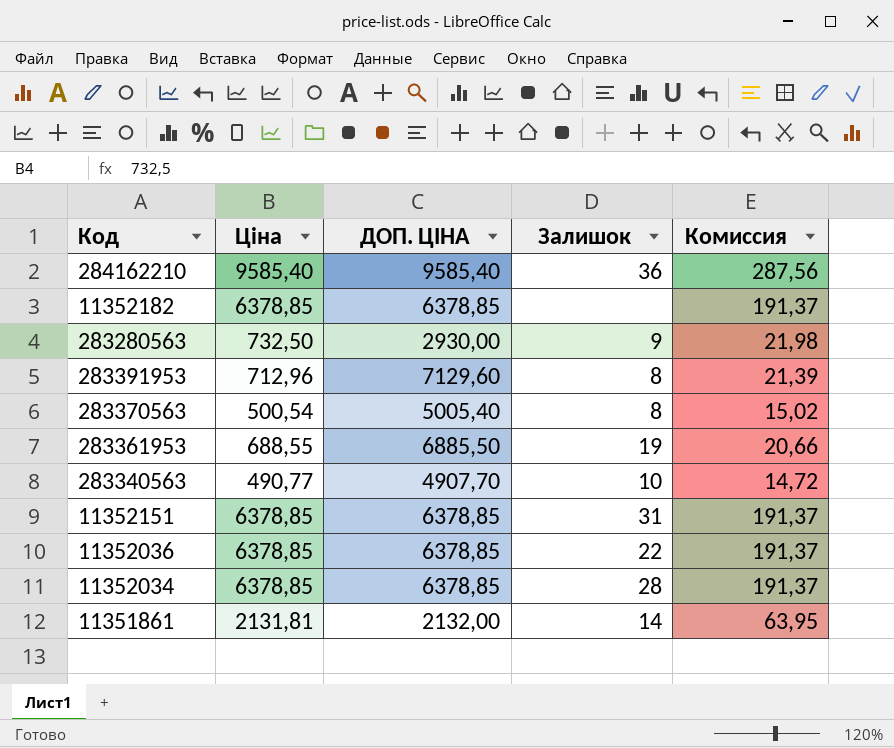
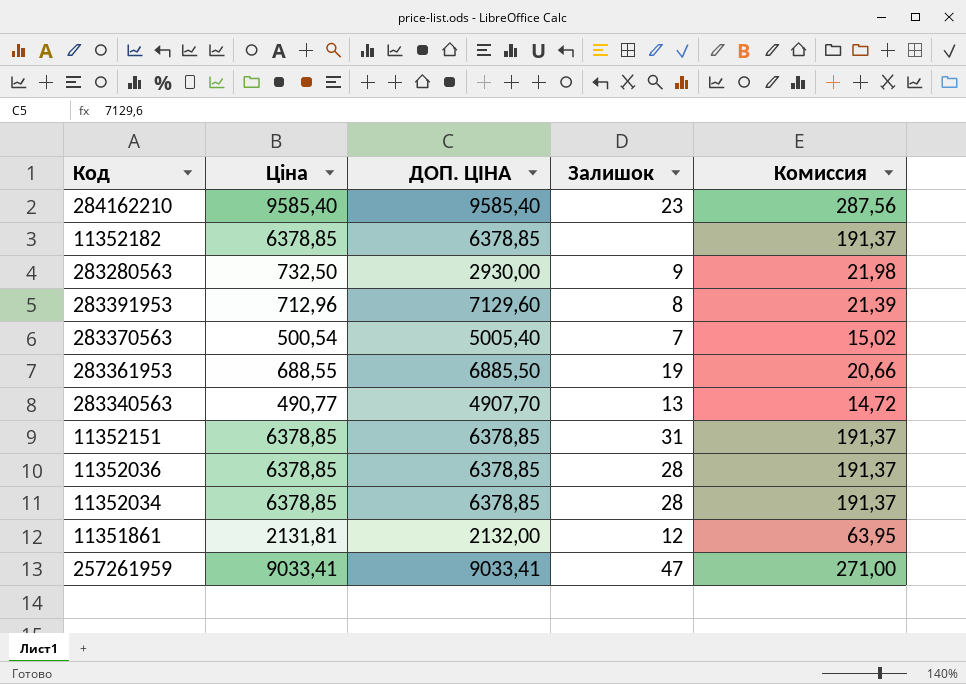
284162210 | Залишок: 36 -> 23
283370563 | Залишок: 8 -> 7
283340563 | Залишок: 10 -> 13
11352036 | Залишок: 22 -> 28
11351861 | Залишок: 14 -> 12
row 257261959: none -> 9033,41 | 9033,41 | 47 | 271,00

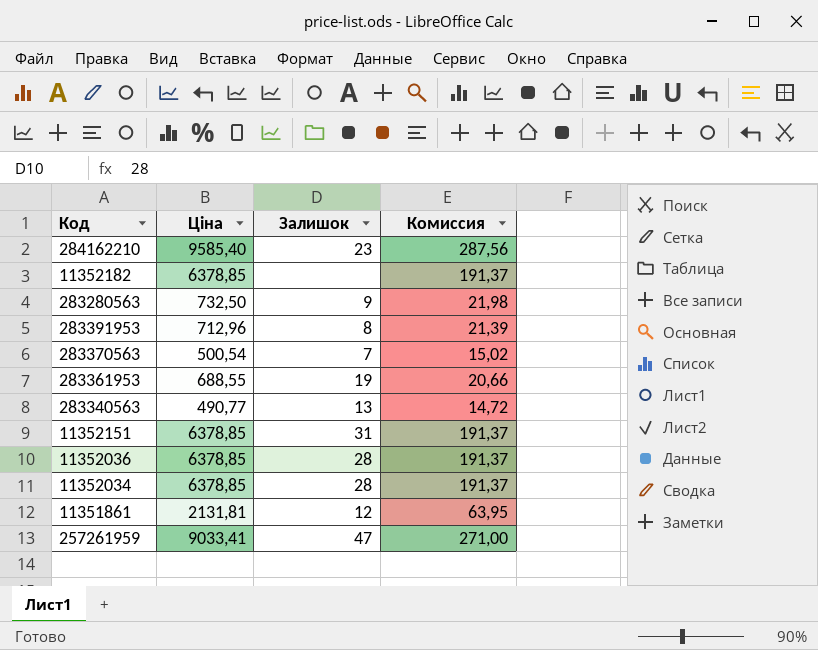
column ДОП. ЦІНА | position: 3 -> none

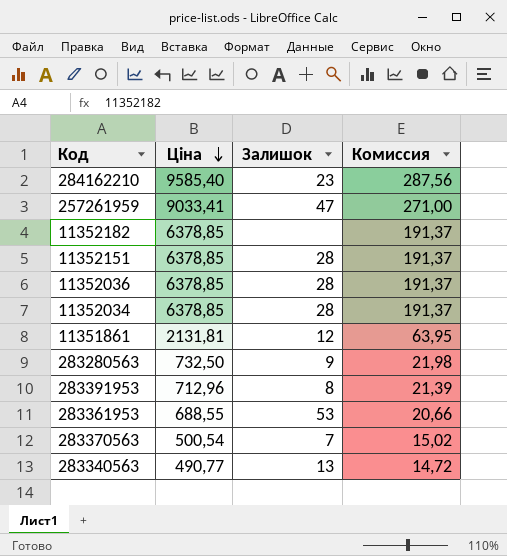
row order: none -> Ціна descending
11352151 | Залишок: 31 -> 28
283361953 | Залишок: 19 -> 53

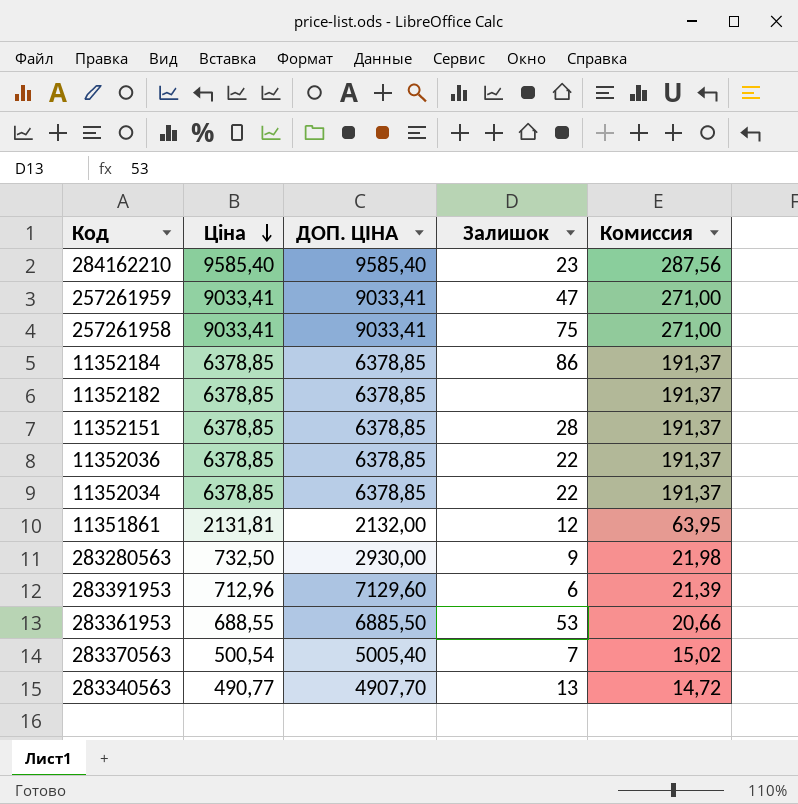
column ДОП. ЦІНА | position: none -> 3
row 257261958: none -> 9033,41 | 9033,41 | 75 | 271,00
row 11352184: none -> 6378,85 | 6378,85 | 86 | 191,37
11352036 | Залишок: 28 -> 22
11352034 | Залишок: 28 -> 22
283391953 | Залишок: 8 -> 6

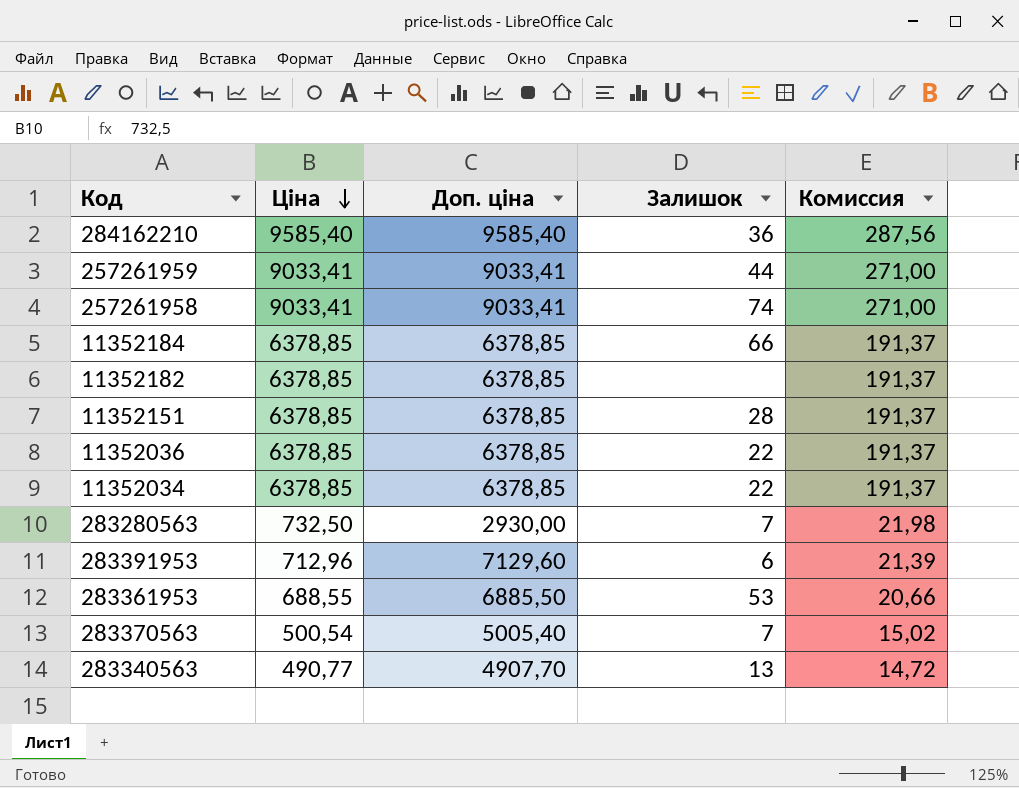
column name: ДОП. ЦІНА -> Доп. ціна
row 11351861: 2131,81 | 2132,00 | 12 | 63,95 -> none
284162210 | Залишок: 23 -> 36
257261959 | Залишок: 47 -> 44
257261958 | Залишок: 75 -> 74
11352184 | Залишок: 86 -> 66
283280563 | Залишок: 9 -> 7

